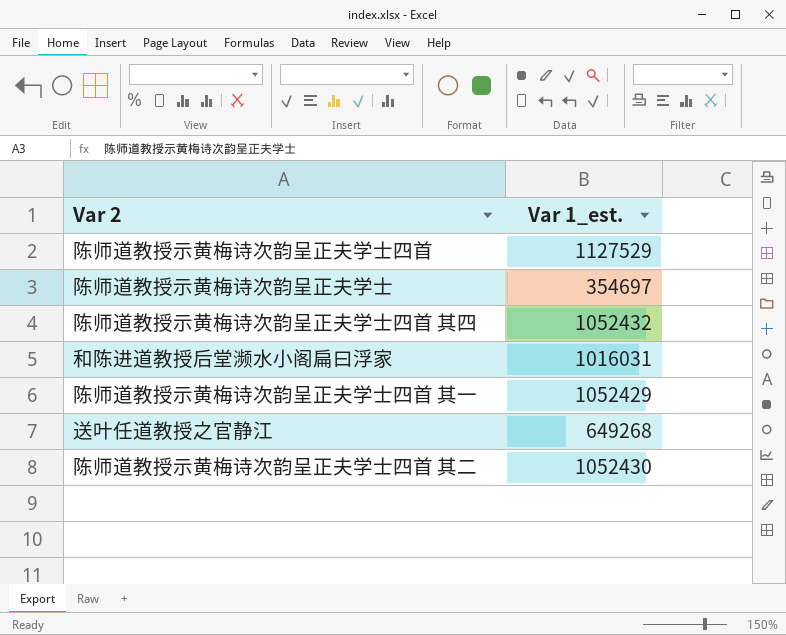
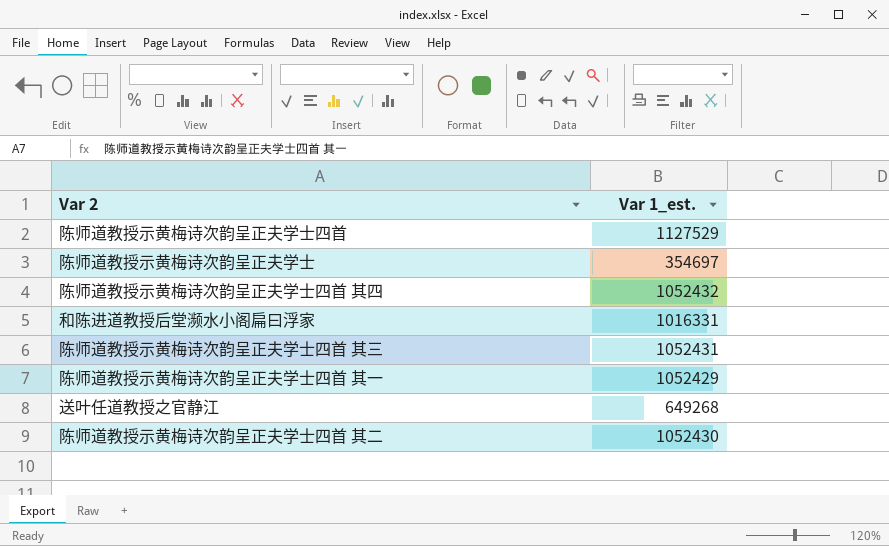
和陈进道教授后堂濒水小阁扁曰浮家 | Var 1_est.: 1016031 -> 1016331
row 陈师道教授示黄梅诗次韵呈正夫学士四首 其三: none -> 1052431

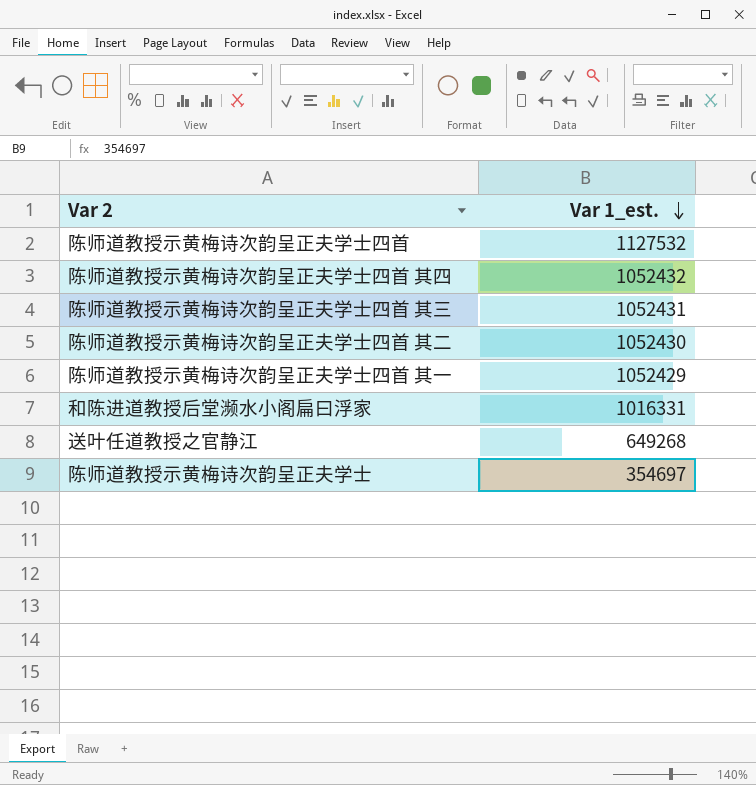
row order: none -> Var 1_est. descending
陈师道教授示黄梅诗次韵呈正夫学士四首 | Var 1_est.: 1127529 -> 1127532

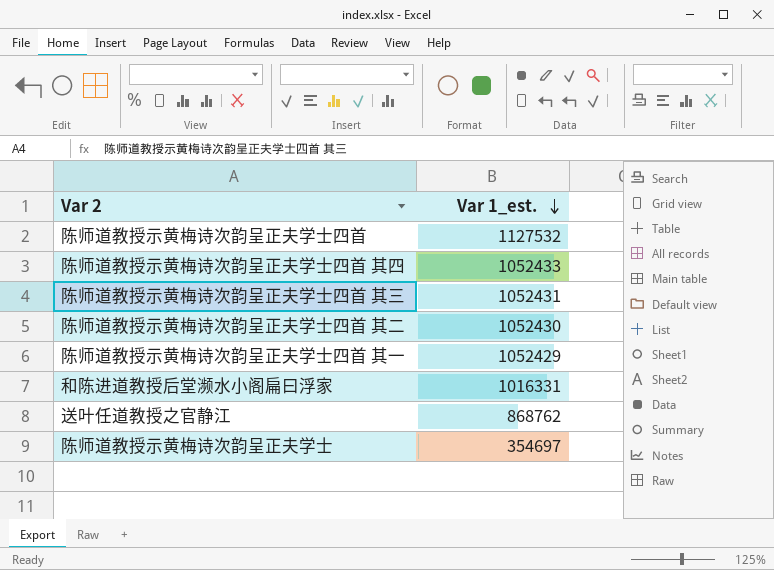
陈师道教授示黄梅诗次韵呈正夫学士四首 其四 | Var 1_est.: 1052432 -> 1052433
送叶任道教授之官静江 | Var 1_est.: 649268 -> 868762

